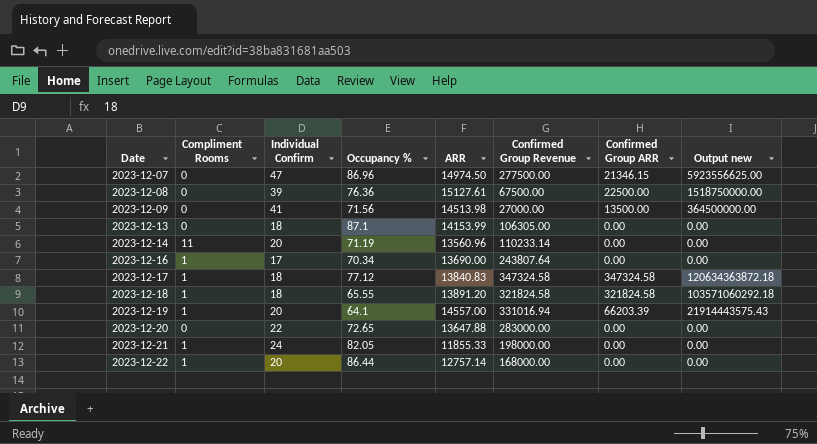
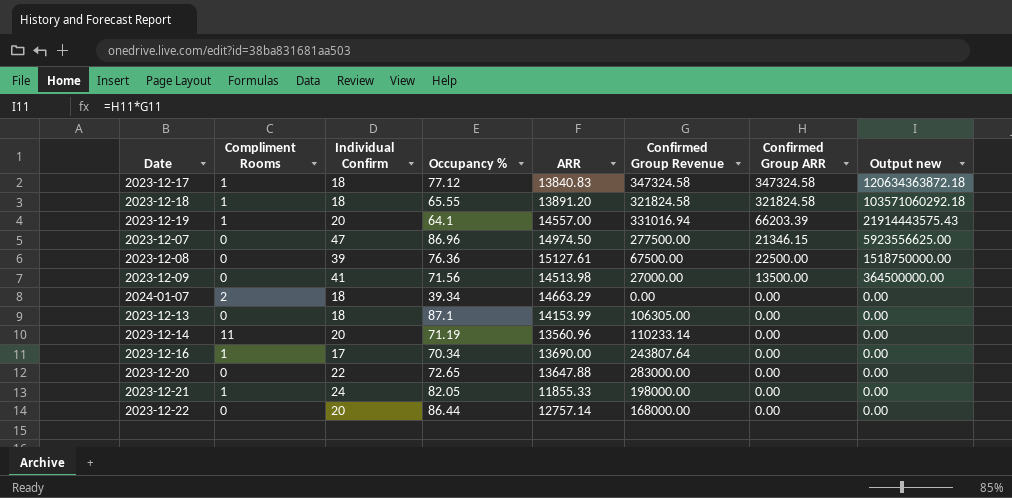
row order: Date ascending -> Output new descending
row 2024-01-07: none -> 2 | 18 | 39.34 | 14663.29 | 0.00 | 0.00 | 0.00
2023-12-22 | Compliment Rooms: 1 -> 0

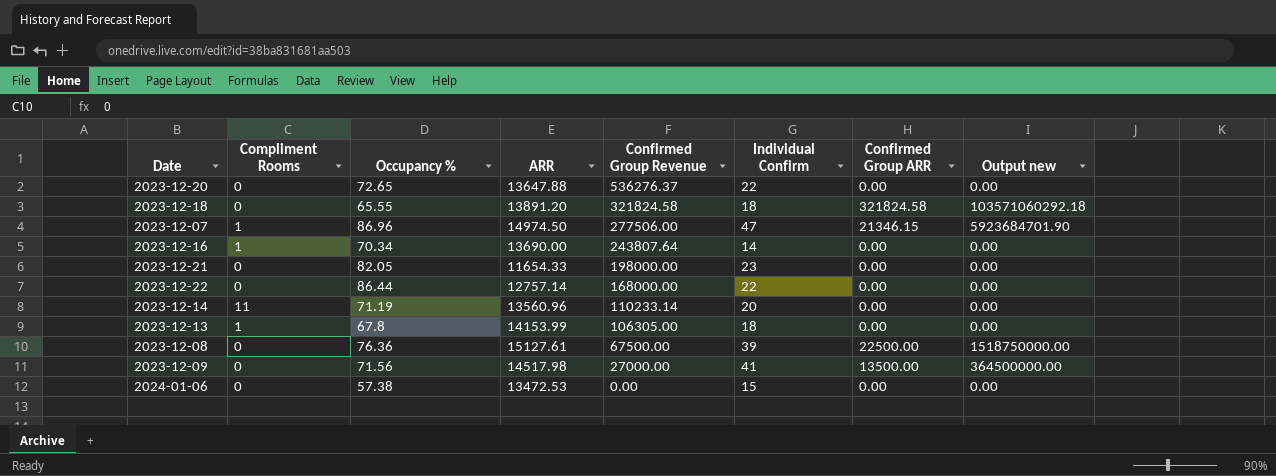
row order: Output new descending -> Confirmed Group Revenue descending
column Individual Confirm | position: 3 -> 6
row 2023-12-17: 1 | 18 | 77.12 | 13840.83 | 347324.58 | 347324.58 | 120634363872.18 -> none
row 2023-12-19: 1 | 20 | 64.1 | 14557.00 | 331016.94 | 66203.39 | 21914443575.43 -> none
row 2024-01-07: 2 | 18 | 39.34 | 14663.29 | 0.00 | 0.00 | 0.00 -> none
2023-12-20 | Confirmed Group Revenue: 283000.00 -> 536276.37
2023-12-18 | Compliment Rooms: 1 -> 0
2023-12-07 | Compliment Rooms: 0 -> 1
2023-12-07 | Confirmed Group Revenue: 277500.00 -> 277506.00
2023-12-07 | Output new: 5923556625.00 -> 5923684701.90
2023-12-16 | Individual Confirm: 17 -> 14
2023-12-21 | Compliment Rooms: 1 -> 0
2023-12-21 | ARR: 11855.33 -> 11654.33
2023-12-21 | Individual Confirm: 24 -> 23
2023-12-22 | Individual Confirm: 20 -> 22
2023-12-13 | Compliment Rooms: 0 -> 1
2023-12-13 | Occupancy %: 87.1 -> 67.8
2023-12-09 | ARR: 14513.98 -> 14517.98
row 2024-01-06: none -> 0 | 57.38 | 13472.53 | 0.00 | 15 | 0.00 | 0.00

